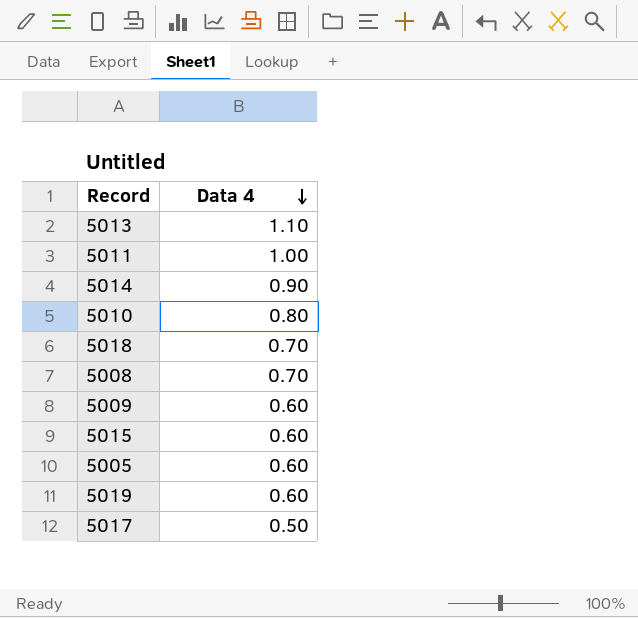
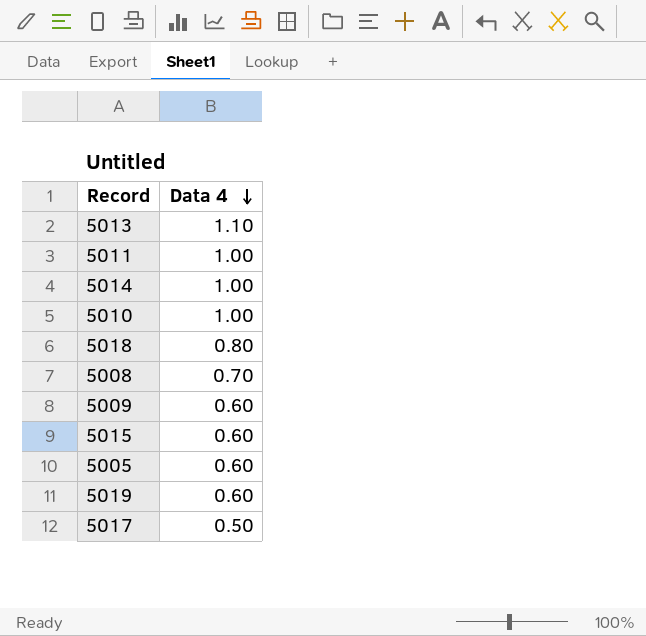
5014 | Data 4: 0.90 -> 1.00
5010 | Data 4: 0.80 -> 1.00
5018 | Data 4: 0.70 -> 0.80

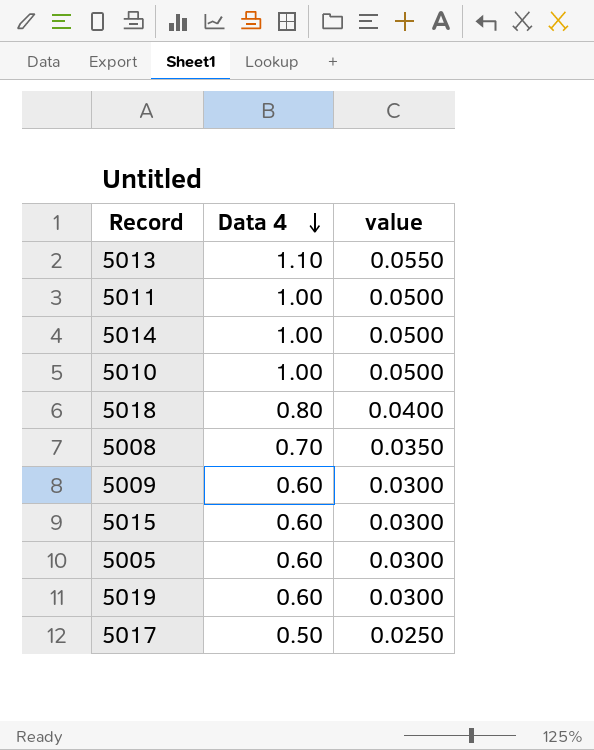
column value | formula: none -> [Data 4] * 0.05

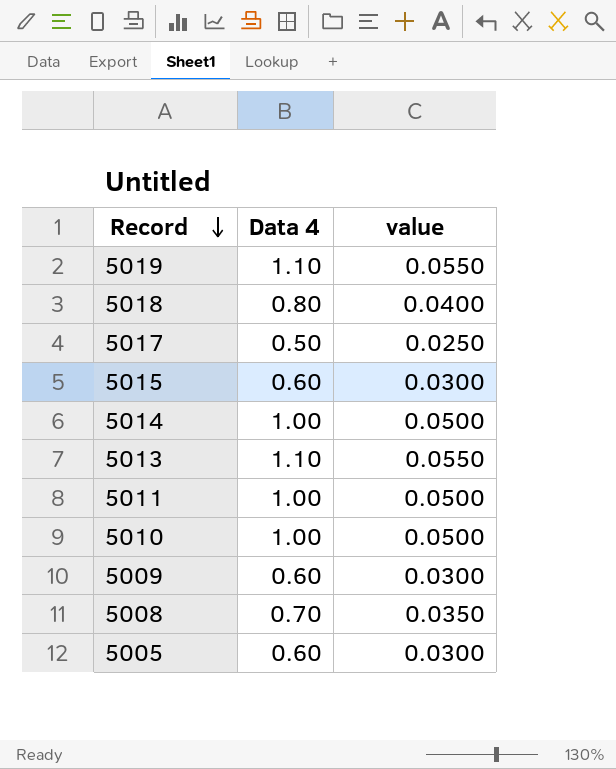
row order: Data 4 descending -> Record descending
5019 | Data 4: 0.60 -> 1.10
5019 | value: 0.0300 -> 0.0550

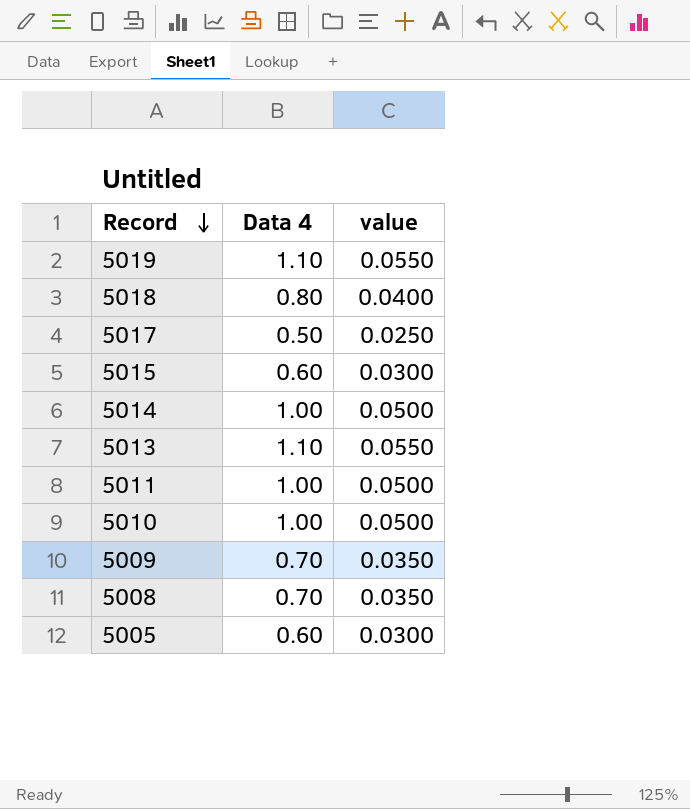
5009 | Data 4: 0.60 -> 0.70
5009 | value: 0.0300 -> 0.0350

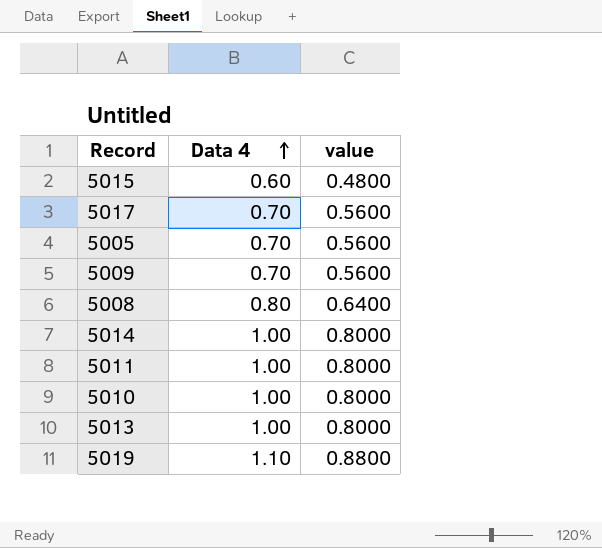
row order: Record descending -> Data 4 ascending
column value | formula: [Data 4] * 0.05 -> [Data 4] * 0.8
row 5018: 0.80 | 0.0400 -> none
5017 | Data 4: 0.50 -> 0.70
5005 | Data 4: 0.60 -> 0.70
5008 | Data 4: 0.70 -> 0.80
5013 | Data 4: 1.10 -> 1.00

